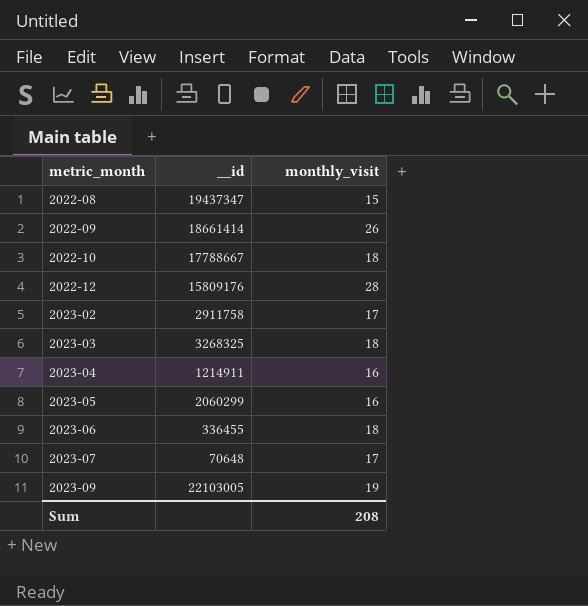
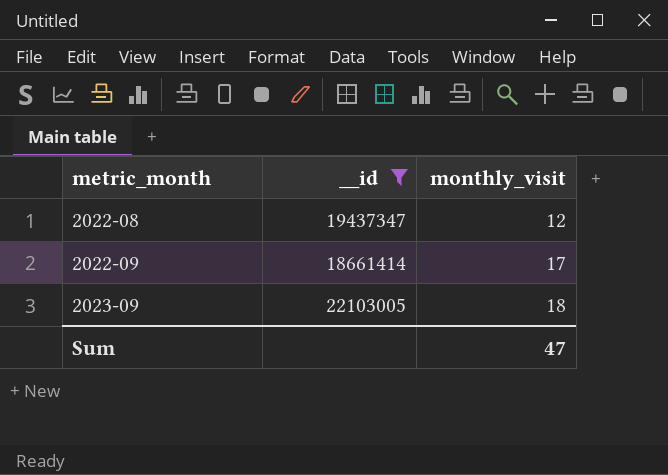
filter: none -> __id >= 18661414
2022-08 | monthly_visit: 15 -> 12
2022-09 | monthly_visit: 26 -> 17
2023-09 | monthly_visit: 19 -> 18
Sum | monthly_visit: 208 -> 47

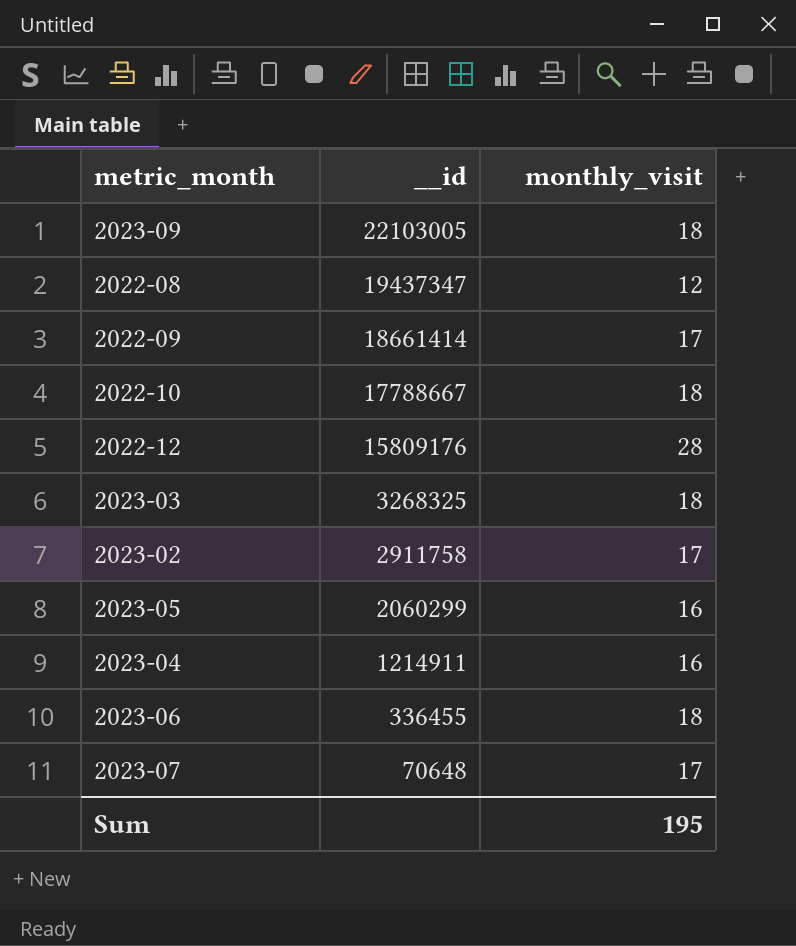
filter: __id >= 18661414 -> none
row order: metric_month ascending -> __id descending
Sum | monthly_visit: 47 -> 195

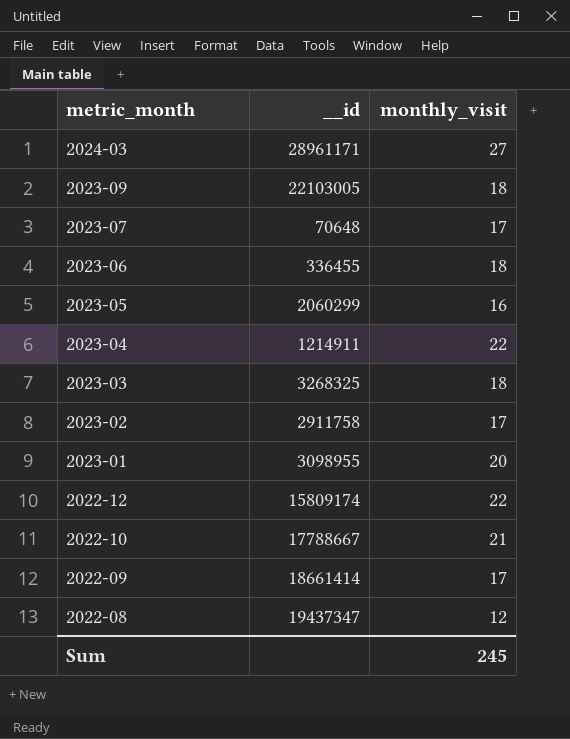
row order: __id descending -> metric_month descending
row 2024-03: none -> 28961171 | 27
2023-04 | monthly_visit: 16 -> 22
row 2023-01: none -> 3098955 | 20
2022-12 | __id: 15809176 -> 15809174
2022-12 | monthly_visit: 28 -> 22
2022-10 | monthly_visit: 18 -> 21
Sum | monthly_visit: 195 -> 245

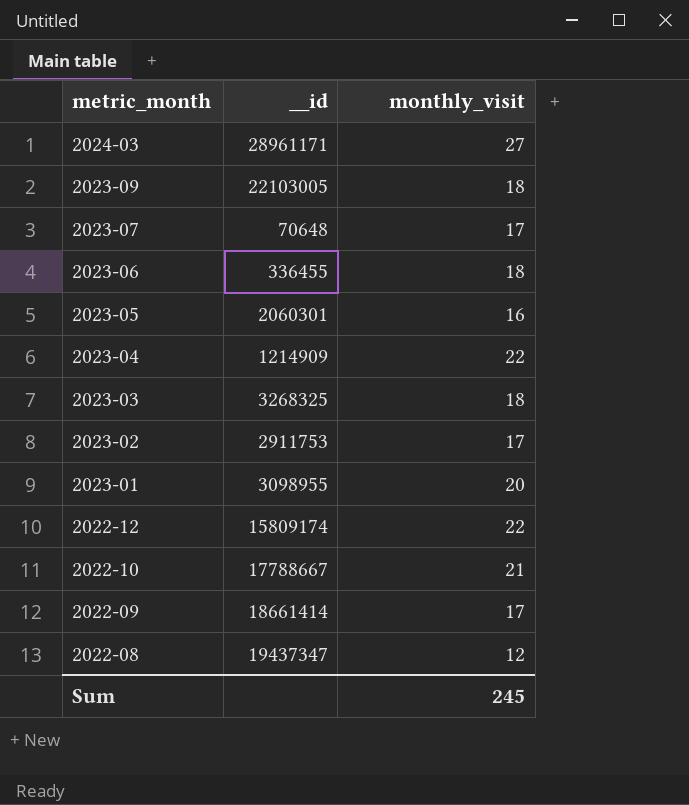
2023-05 | __id: 2060299 -> 2060301
2023-04 | __id: 1214911 -> 1214909
2023-02 | __id: 2911758 -> 2911753

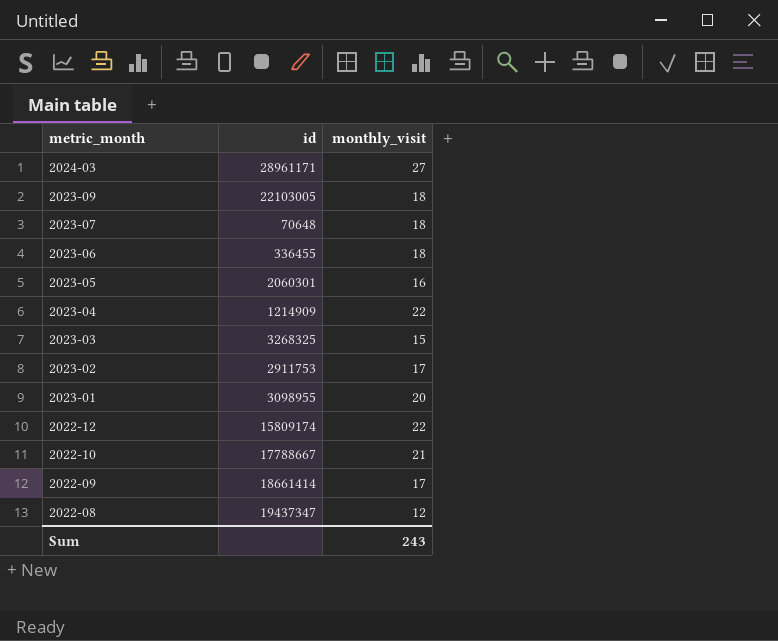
column name: __id -> id
2023-07 | monthly_visit: 17 -> 18
2023-03 | monthly_visit: 18 -> 15
Sum | monthly_visit: 245 -> 243

